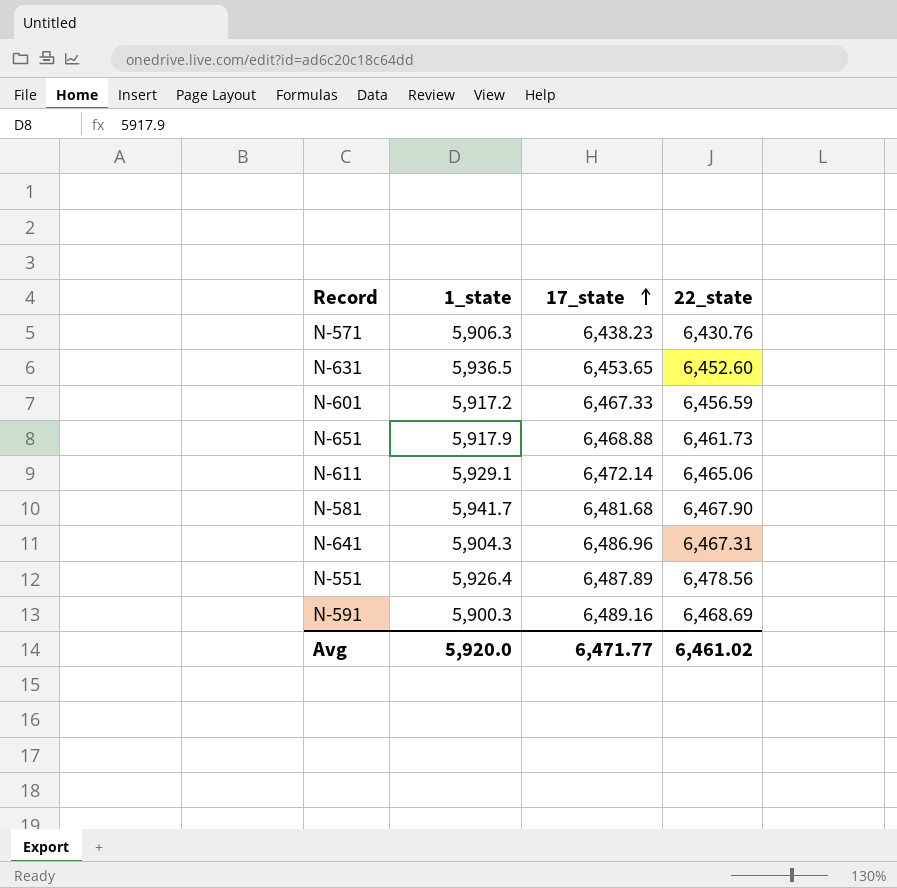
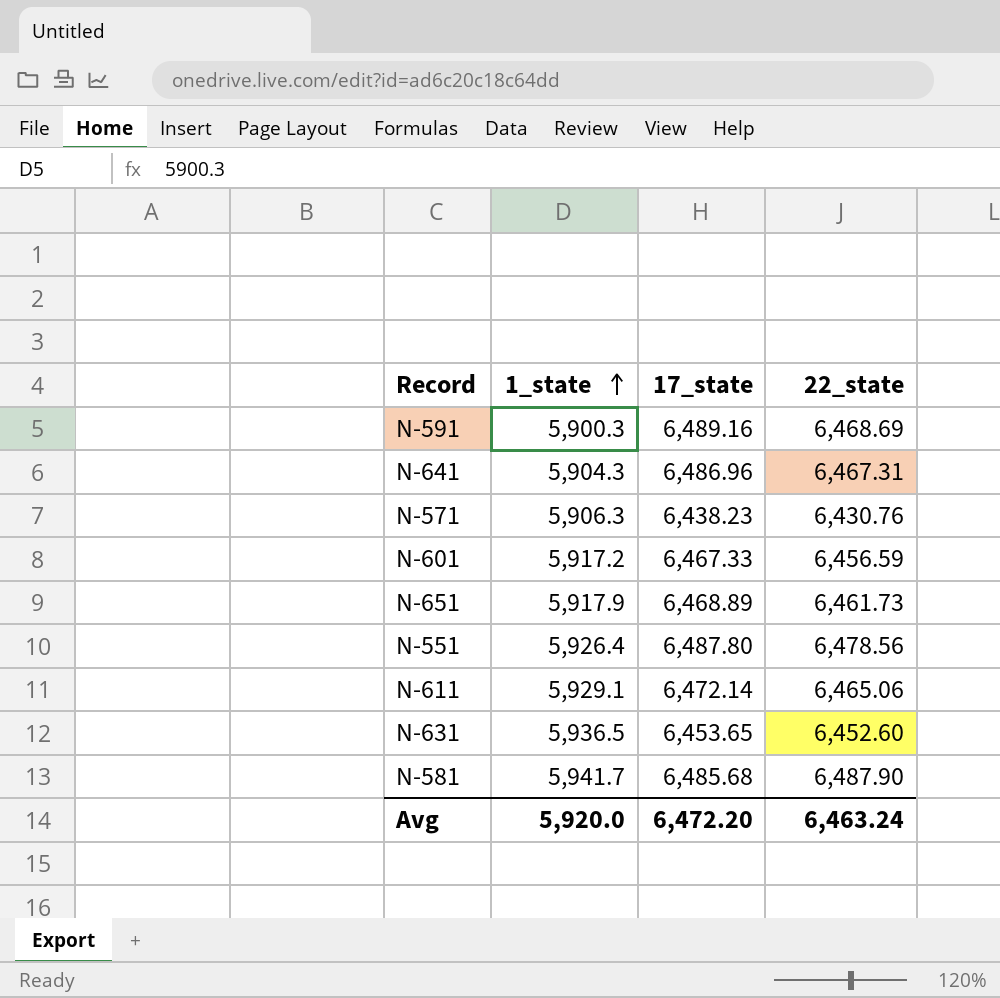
row order: 17_state ascending -> 1_state ascending
N-651 | 17_state: 6,468.88 -> 6,468.89
N-551 | 17_state: 6,487.89 -> 6,487.80
N-581 | 17_state: 6,481.68 -> 6,485.68
N-581 | 22_state: 6,467.90 -> 6,487.90
Avg | 17_state: 6,471.77 -> 6,472.20
Avg | 22_state: 6,461.02 -> 6,463.24

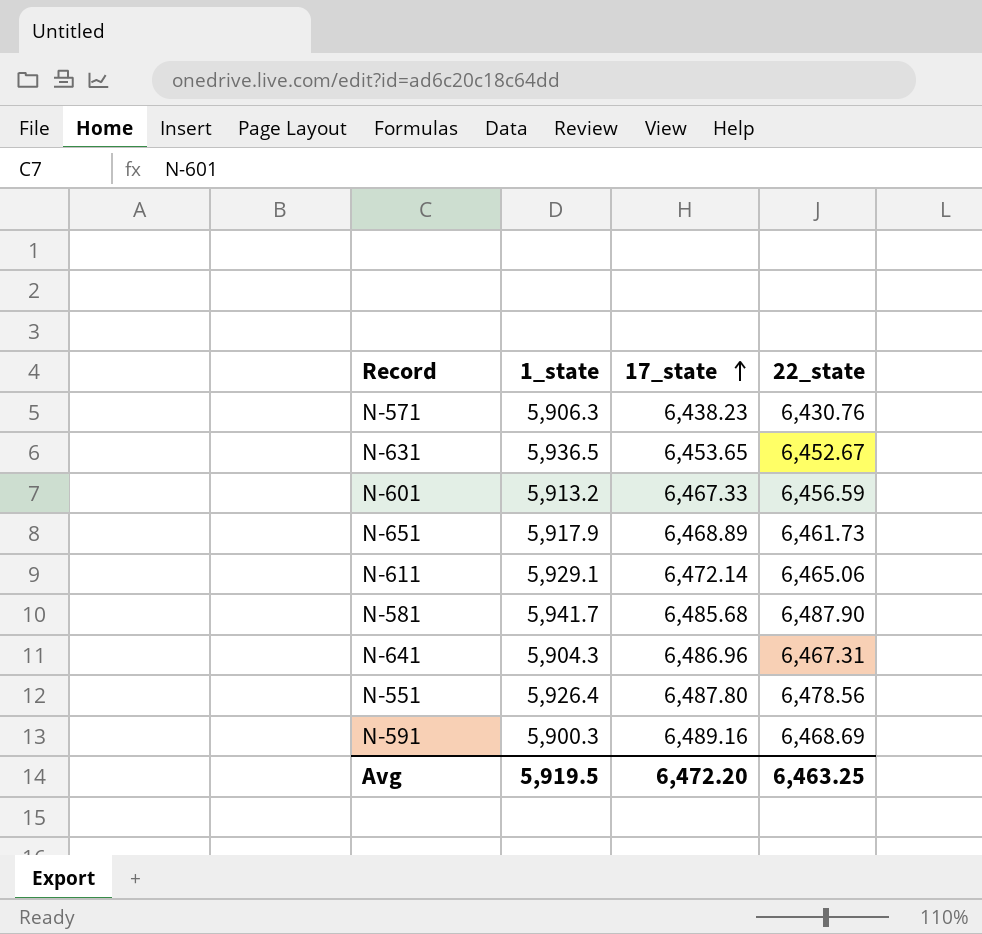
row order: 1_state ascending -> 17_state ascending
N-631 | 22_state: 6,452.60 -> 6,452.67
N-601 | 1_state: 5,917.2 -> 5,913.2
Avg | 1_state: 5,920.0 -> 5,919.5
Avg | 22_state: 6,463.24 -> 6,463.25

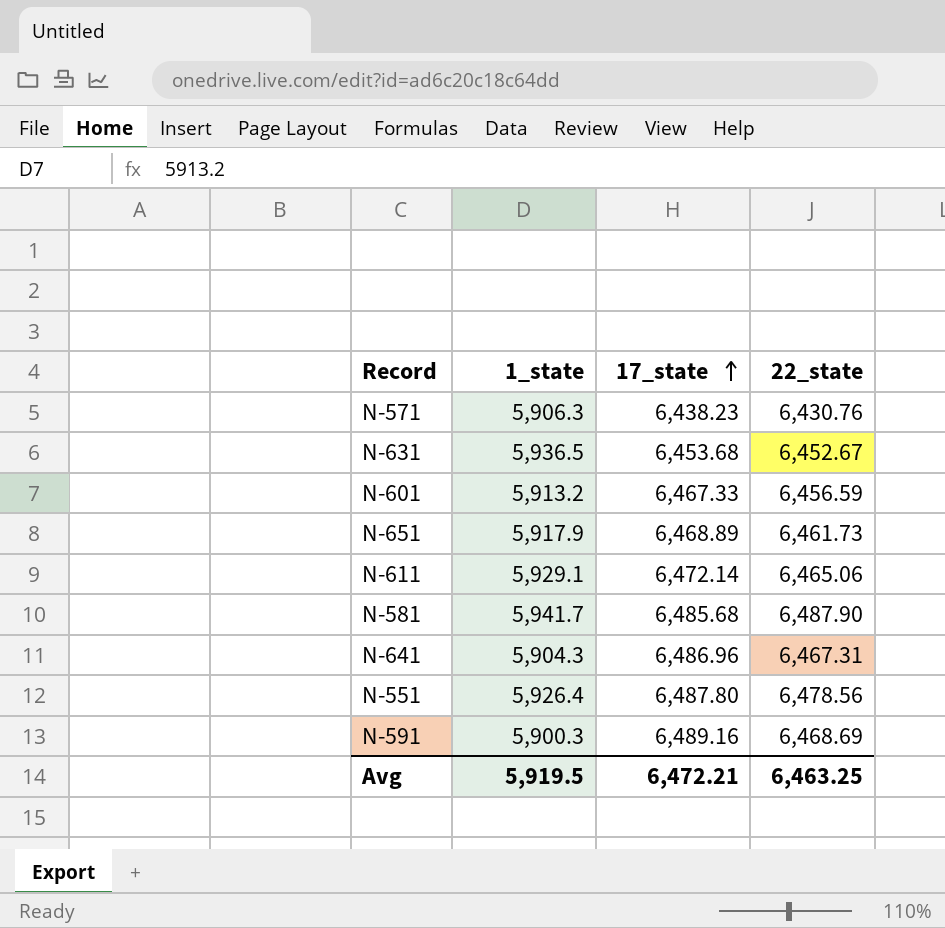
N-631 | 17_state: 6,453.65 -> 6,453.68
Avg | 17_state: 6,472.20 -> 6,472.21

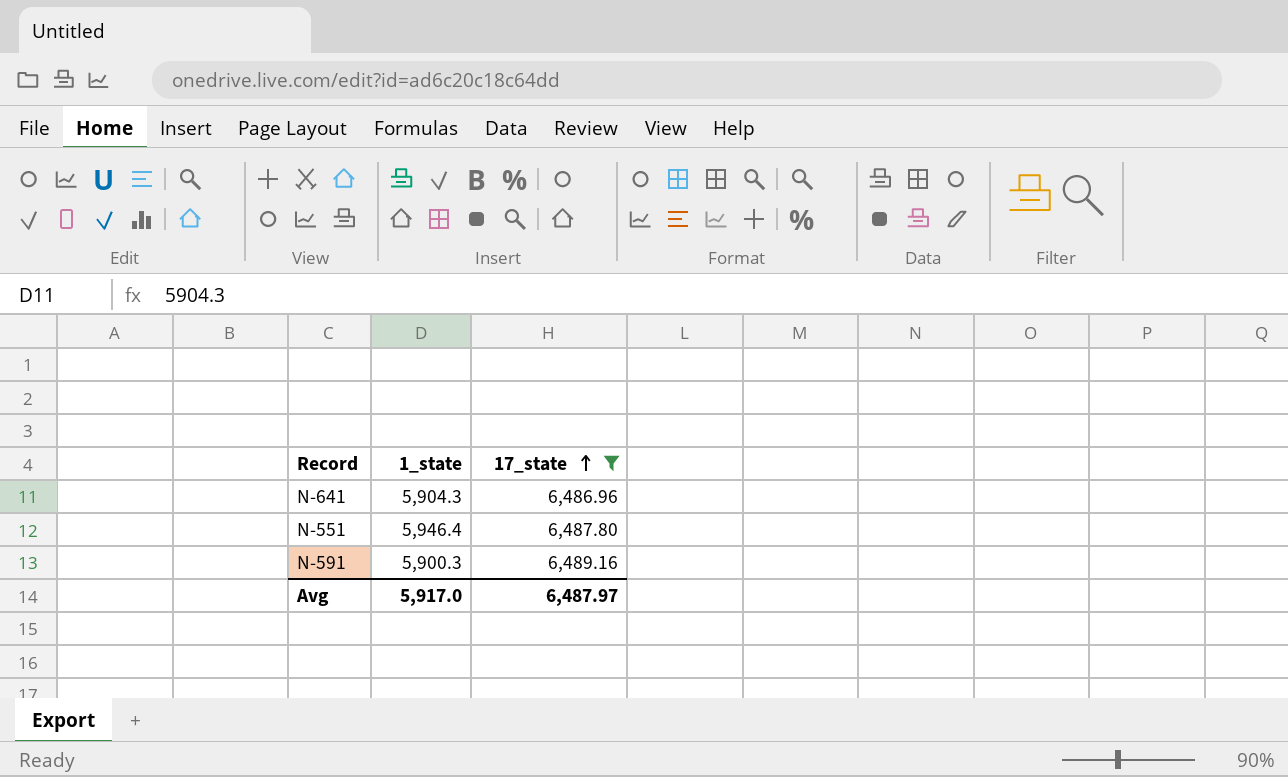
filter: none -> 17_state >= 6,486.96
column 22_state | position: 4 -> none
N-551 | 1_state: 5,926.4 -> 5,946.4
Avg | 1_state: 5,919.5 -> 5,917.0
Avg | 17_state: 6,472.21 -> 6,487.97

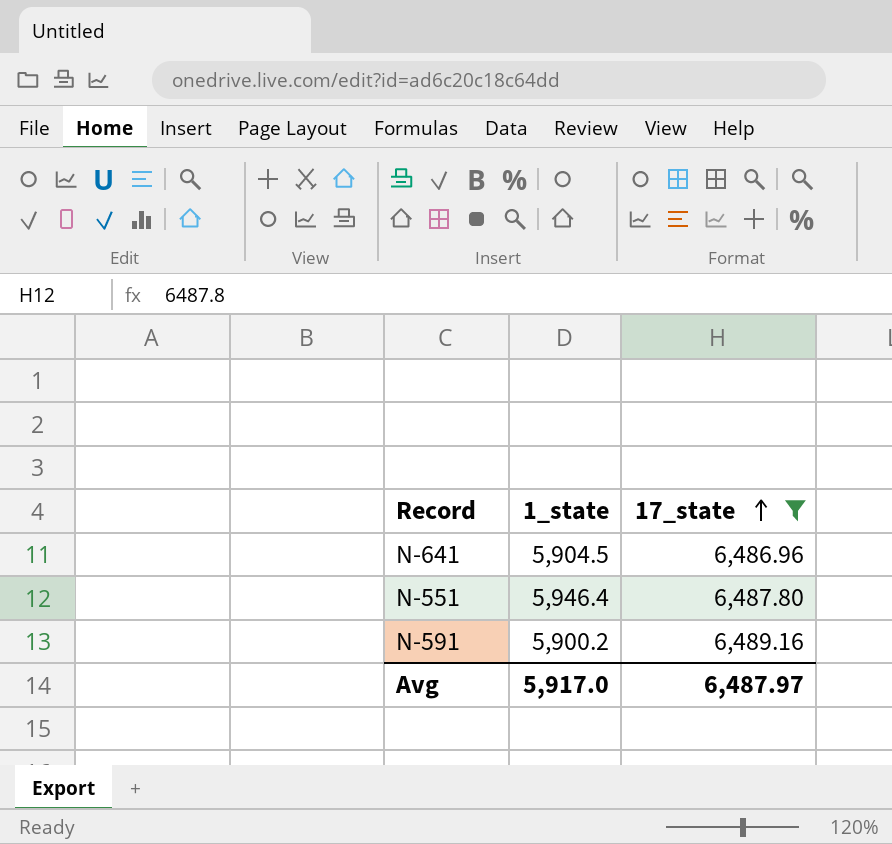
N-641 | 1_state: 5,904.3 -> 5,904.5
N-591 | 1_state: 5,900.3 -> 5,900.2

